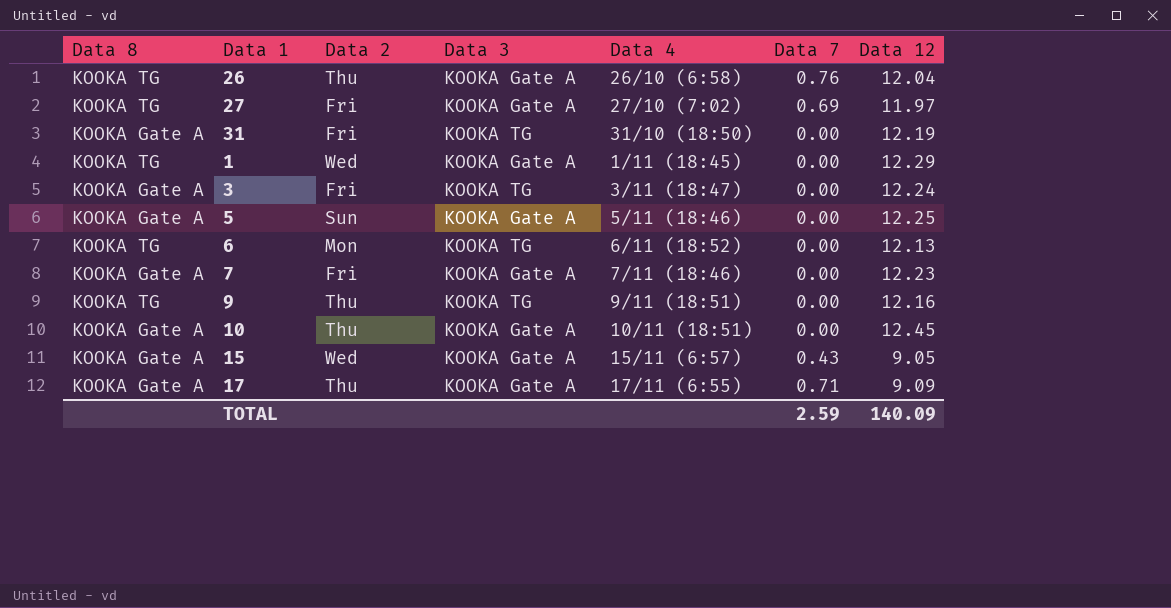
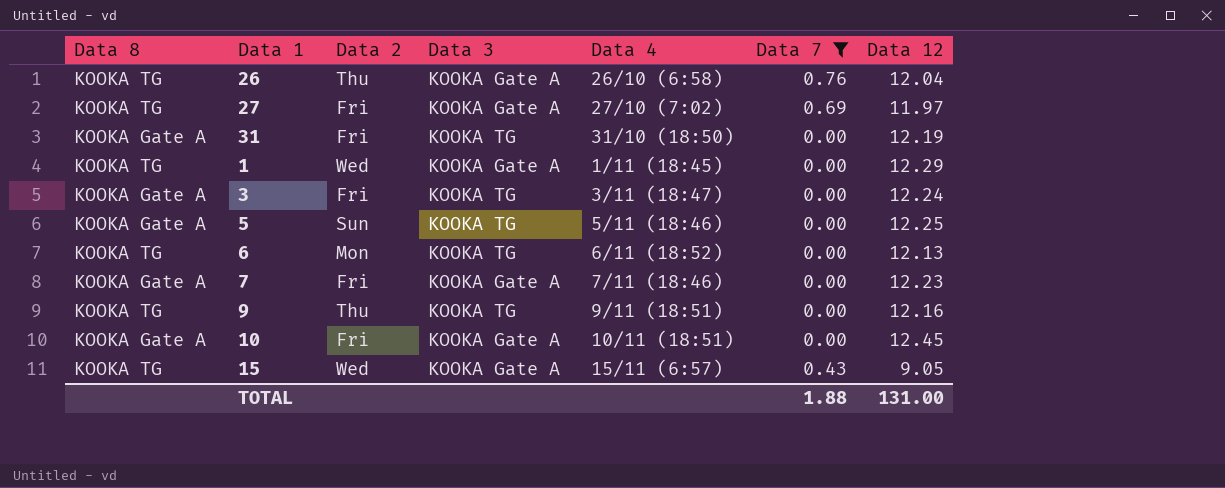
filter: none -> Data 7 != 0.71
5 | Data 3: KOOKA Gate A -> KOOKA TG
10 | Data 2: Thu -> Fri
15 | Data 8: KOOKA Gate A -> KOOKA TG
TOTAL | Data 7: 2.59 -> 1.88
TOTAL | Data 12: 140.09 -> 131.00

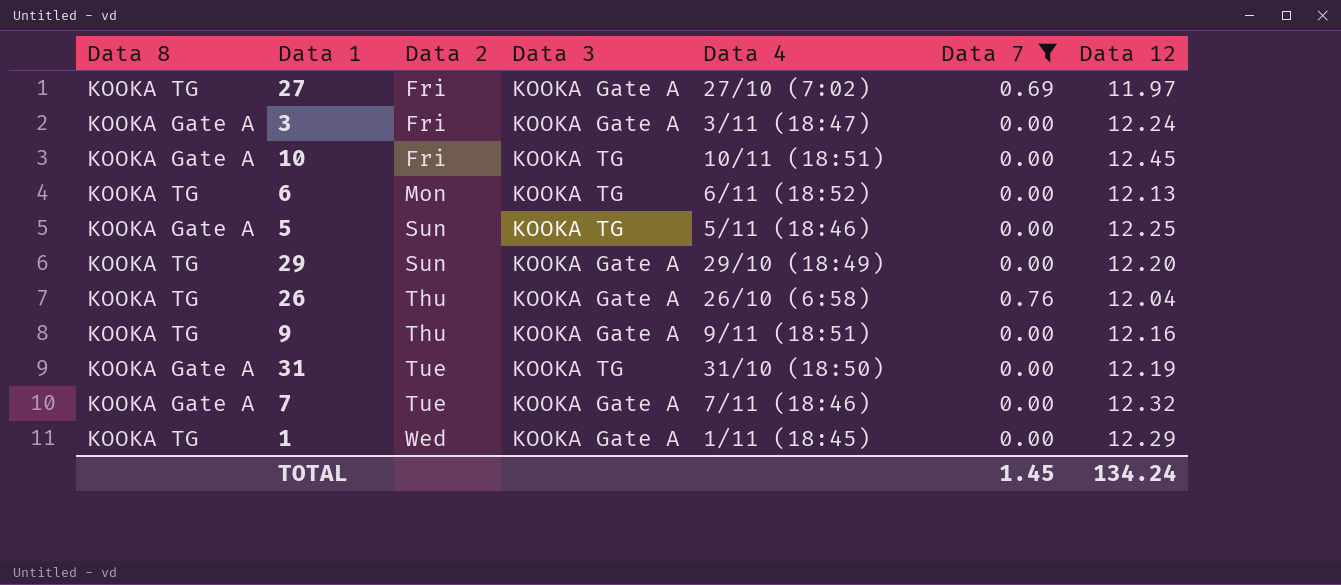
row order: none -> Data 2 ascending
row 15: KOOKA TG | Wed | KOOKA Gate A | 15/11 (6:57) | 0.43 | 9.05 -> none
3 | Data 3: KOOKA TG -> KOOKA Gate A
10 | Data 3: KOOKA Gate A -> KOOKA TG
row 29: none -> KOOKA TG | Sun | KOOKA Gate A | 29/10 (18:49) | 0.00 | 12.20
9 | Data 3: KOOKA TG -> KOOKA Gate A
31 | Data 2: Fri -> Tue
7 | Data 2: Fri -> Tue
7 | Data 12: 12.23 -> 12.32
TOTAL | Data 7: 1.88 -> 1.45
TOTAL | Data 12: 131.00 -> 134.24

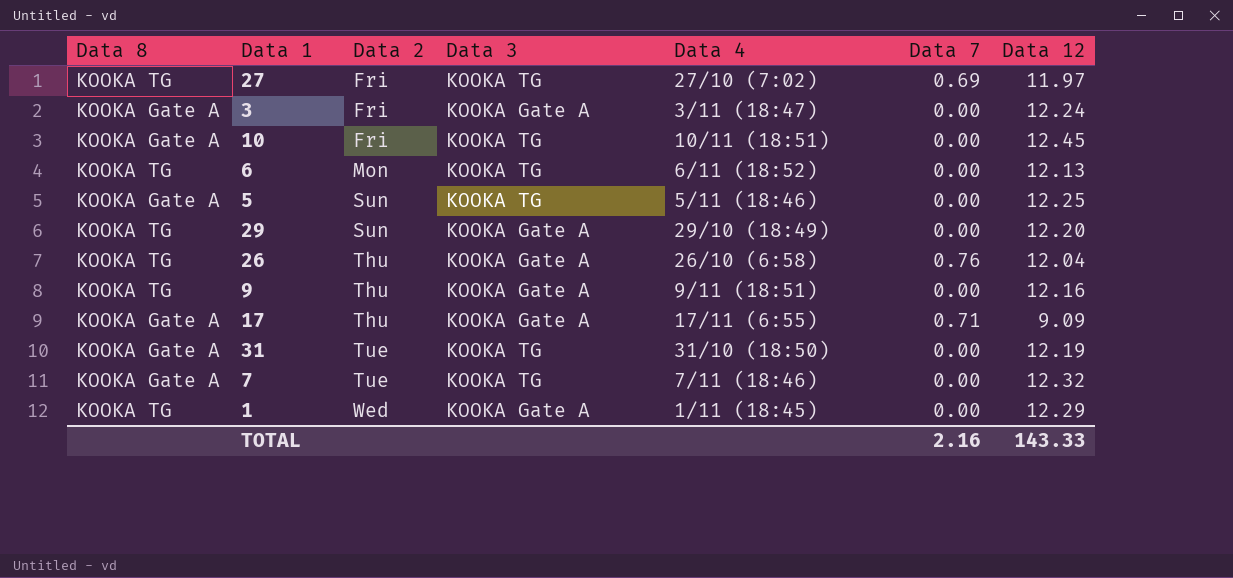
filter: Data 7 != 0.71 -> none
27 | Data 3: KOOKA Gate A -> KOOKA TG
7 | Data 3: KOOKA Gate A -> KOOKA TG
TOTAL | Data 7: 1.45 -> 2.16
TOTAL | Data 12: 134.24 -> 143.33

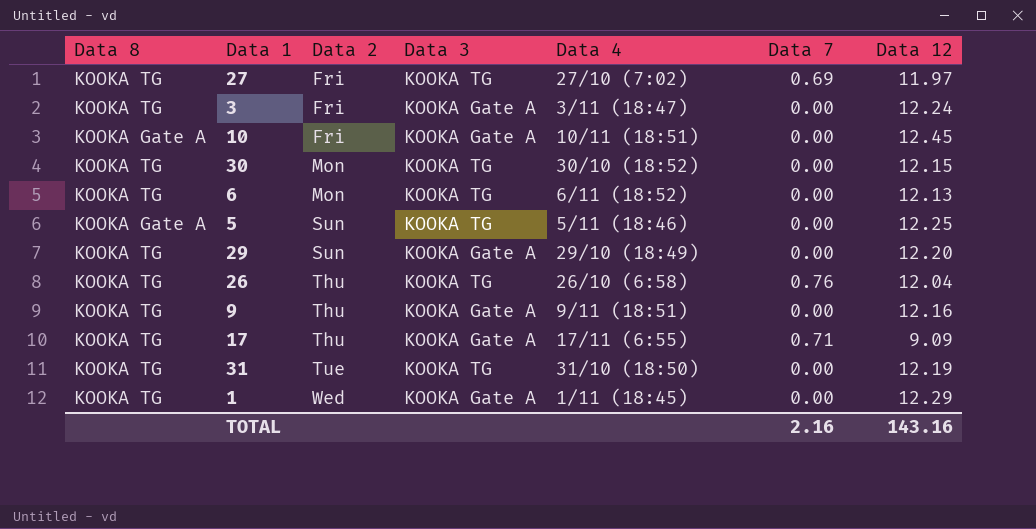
row 7: KOOKA Gate A | Tue | KOOKA TG | 7/11 (18:46) | 0.00 | 12.32 -> none
3 | Data 8: KOOKA Gate A -> KOOKA TG
10 | Data 3: KOOKA TG -> KOOKA Gate A
row 30: none -> KOOKA TG | Mon | KOOKA TG | 30/10 (18:52) | 0.00 | 12.15
26 | Data 3: KOOKA Gate A -> KOOKA TG
17 | Data 8: KOOKA Gate A -> KOOKA TG
31 | Data 8: KOOKA Gate A -> KOOKA TG
TOTAL | Data 12: 143.33 -> 143.16

